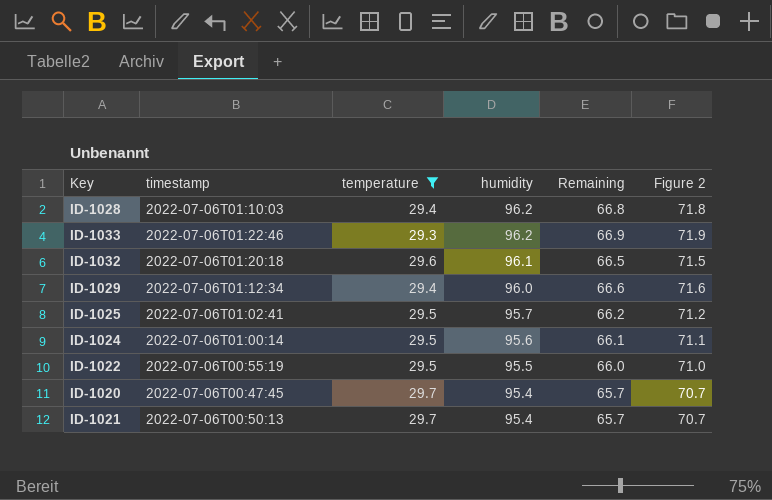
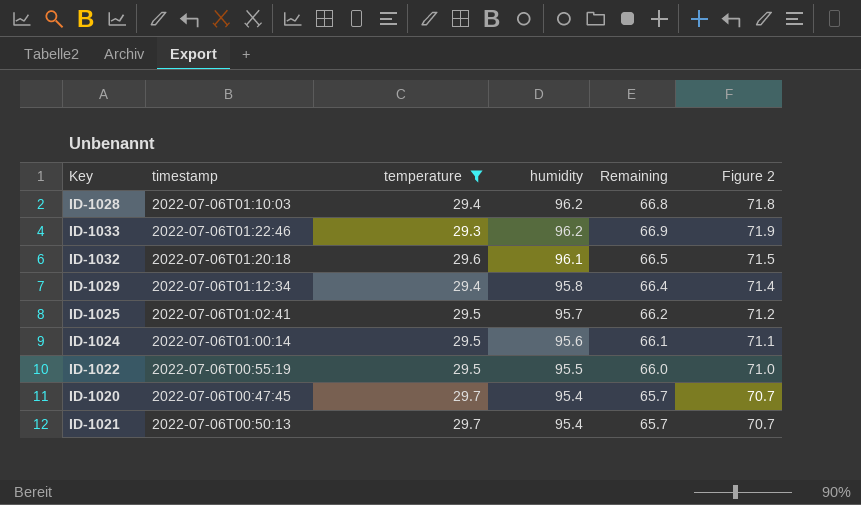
ID-1029 | humidity: 96.0 -> 95.8
ID-1029 | Remaining: 66.6 -> 66.4
ID-1029 | Figure 2: 71.6 -> 71.4

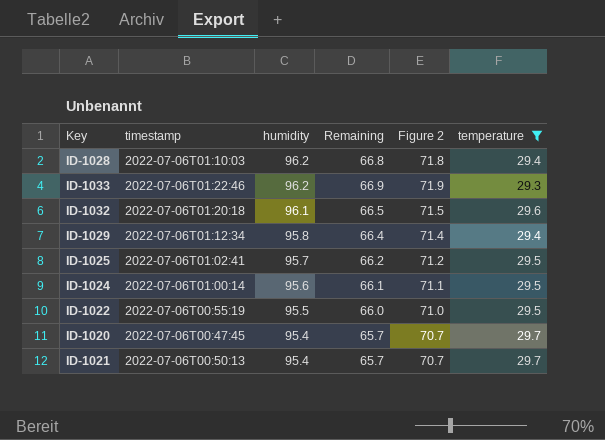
column temperature | position: 3 -> 6

